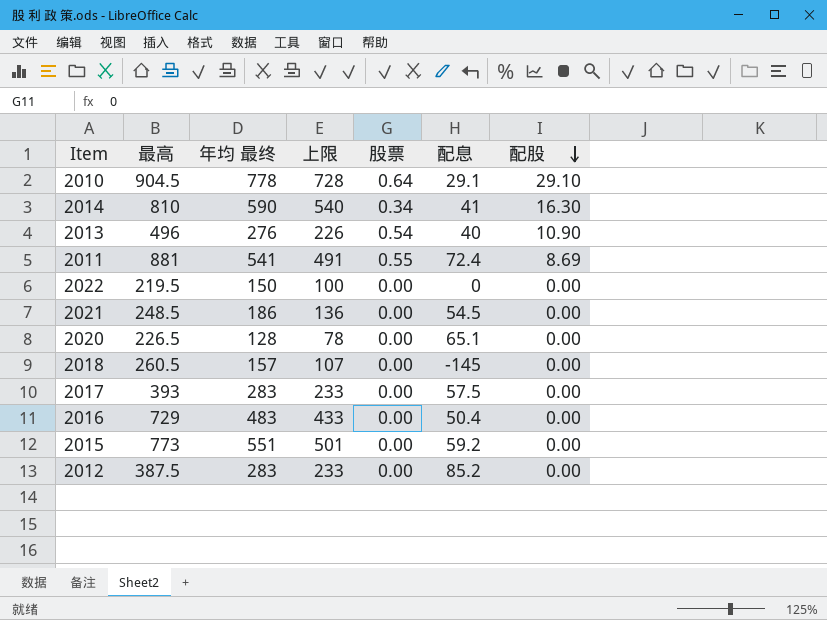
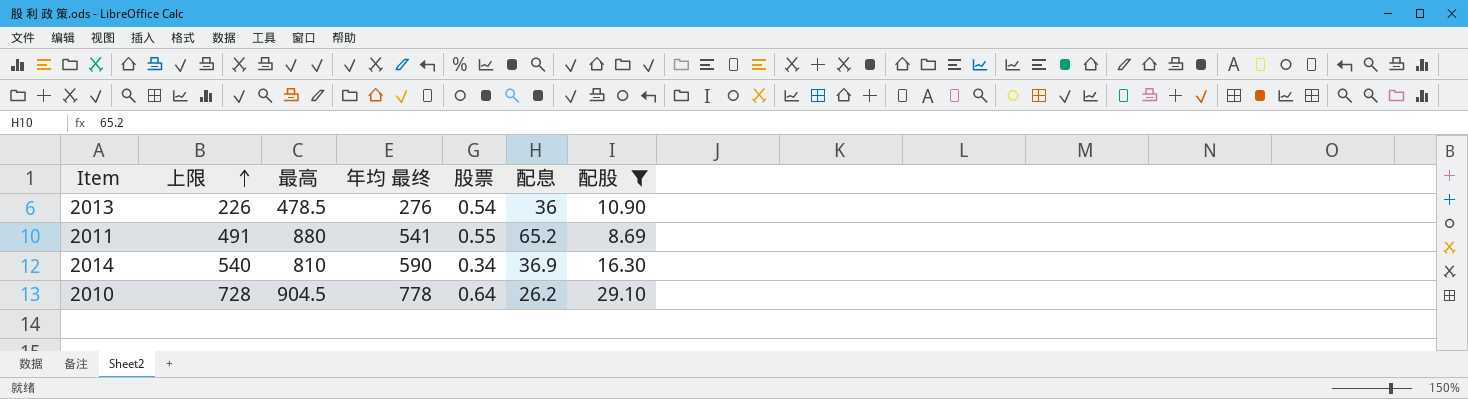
filter: none -> 配股 != 0.00
row order: 配股 descending -> 上限 ascending
column 上限 | position: 4 -> 2
2013 | 最高: 496 -> 478.5
2013 | 配息: 40 -> 36
2011 | 最高: 881 -> 880
2011 | 配息: 72.4 -> 65.2
2014 | 配息: 41 -> 36.9
2010 | 配息: 29.1 -> 26.2

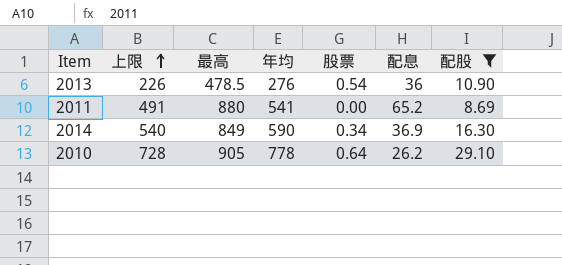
column name: 年均 最终 -> 年均
2011 | 股票: 0.55 -> 0.00
2014 | 最高: 810 -> 849
2010 | 最高: 904.5 -> 905

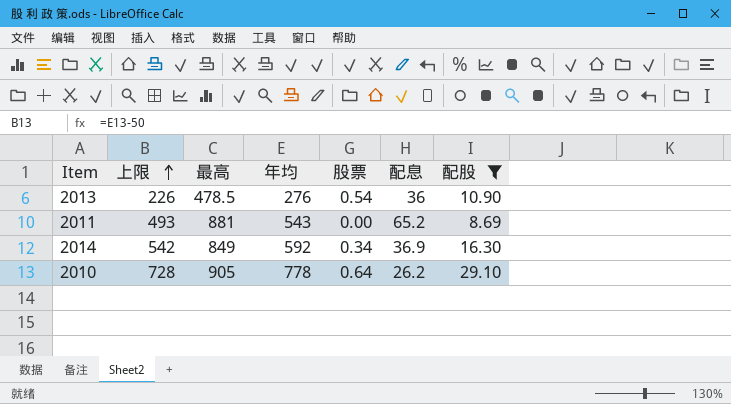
2011 | 上限: 491 -> 493
2011 | 最高: 880 -> 881
2011 | 年均: 541 -> 543
2014 | 上限: 540 -> 542
2014 | 年均: 590 -> 592

